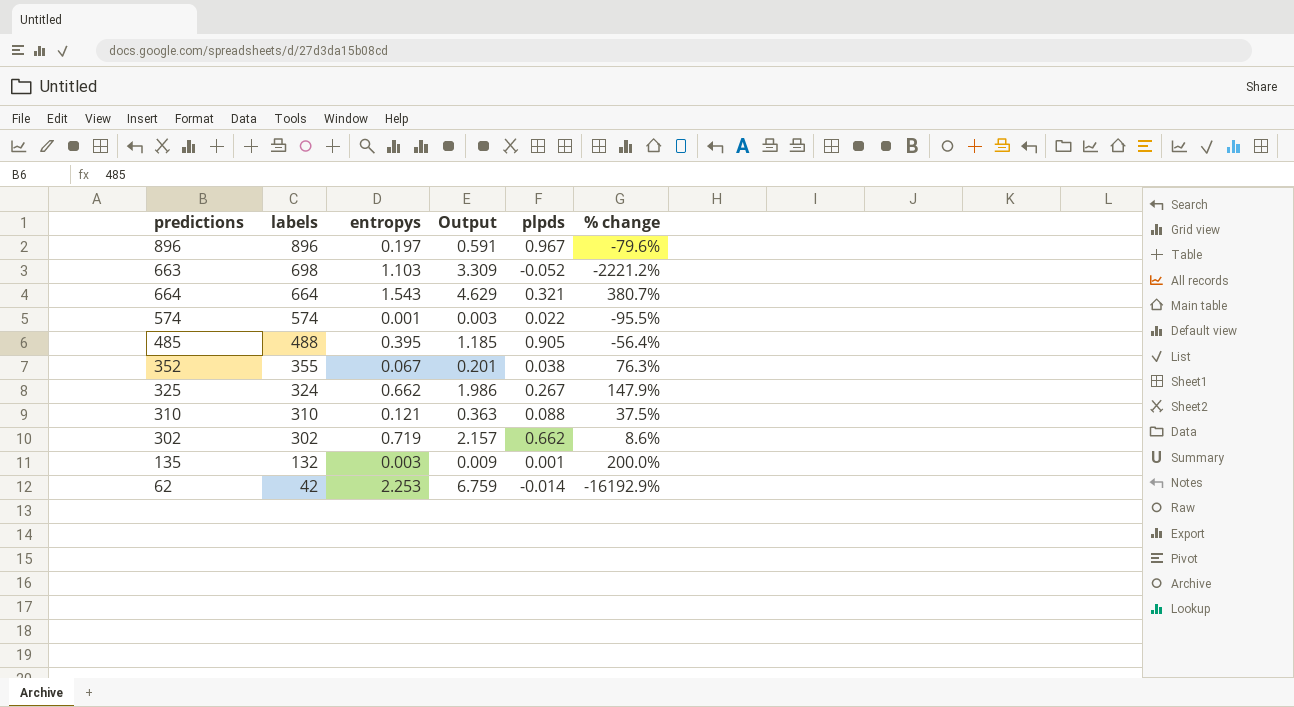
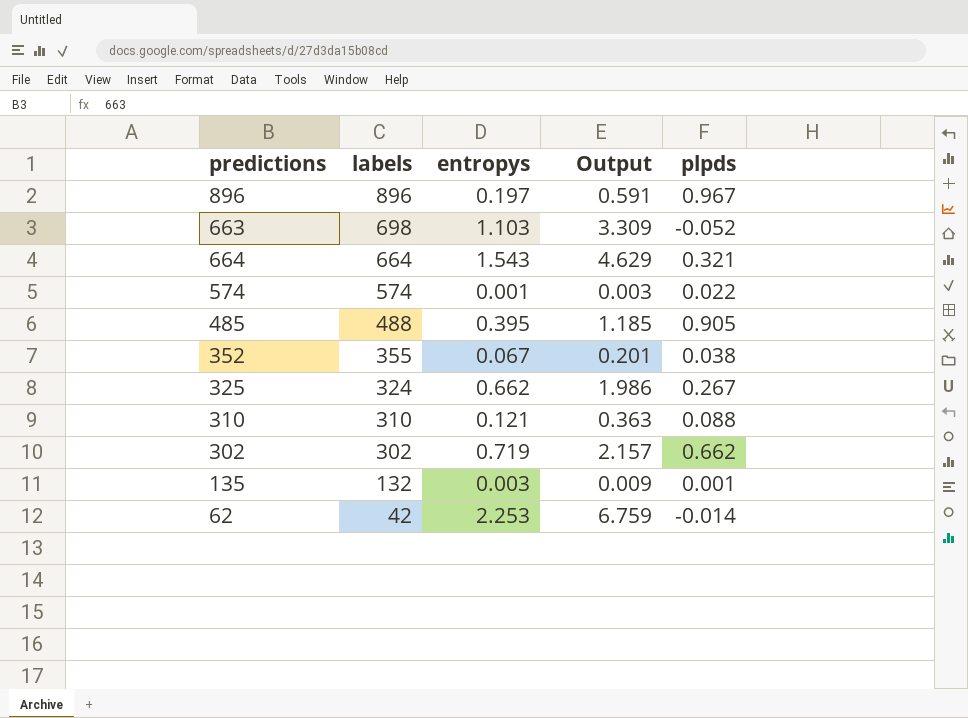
column % change | formula: ([entropys] - [plpds]) / [plpds] -> none

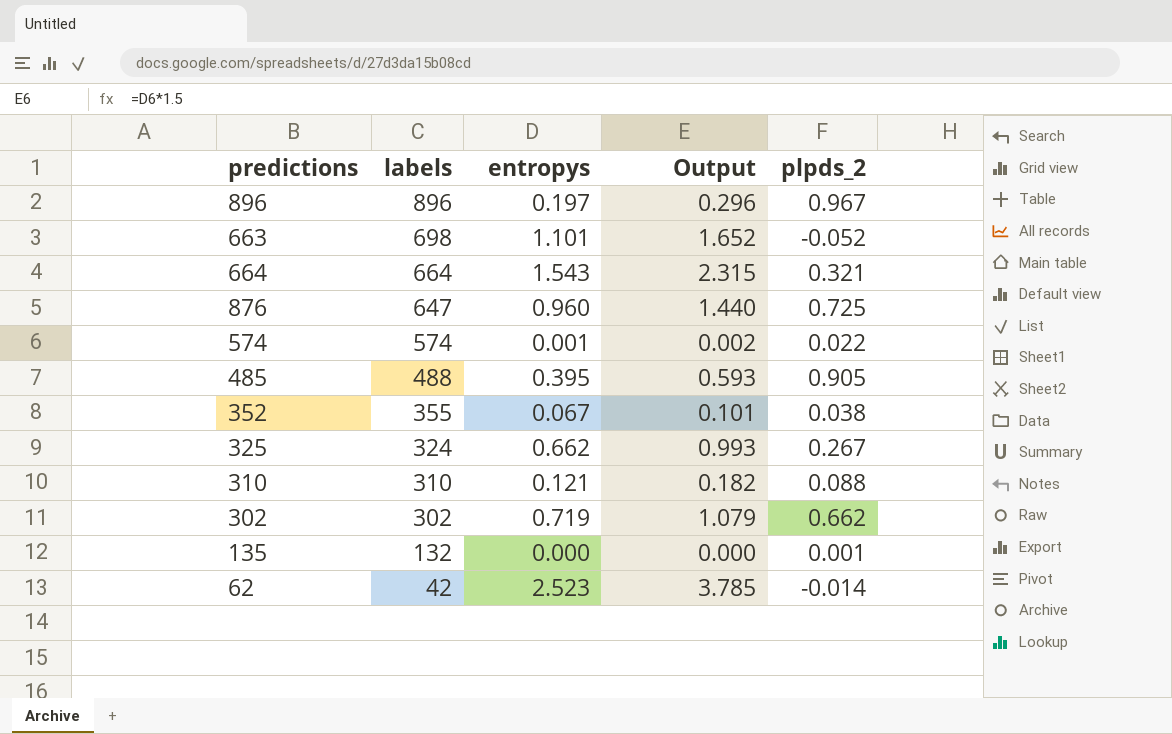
column Output | formula: [entropys] * 3 -> [entropys] * 1.5
column name: plpds -> plpds_2
663 | entropys: 1.103 -> 1.101
row 876: none -> 647 | 0.960 | 1.440 | 0.725
135 | entropys: 0.003 -> 0.000
62 | entropys: 2.253 -> 2.523

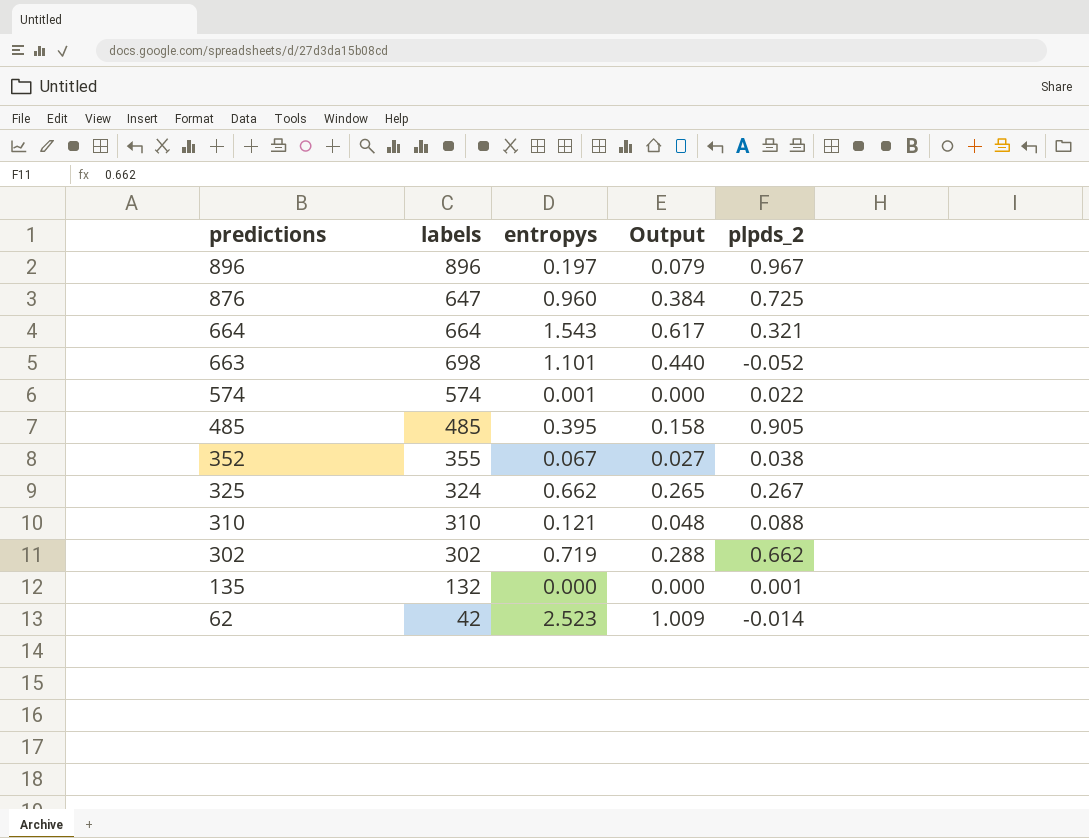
row order: labels descending -> predictions descending
column Output | formula: [entropys] * 1.5 -> [entropys] * 0.4
485 | labels: 488 -> 485

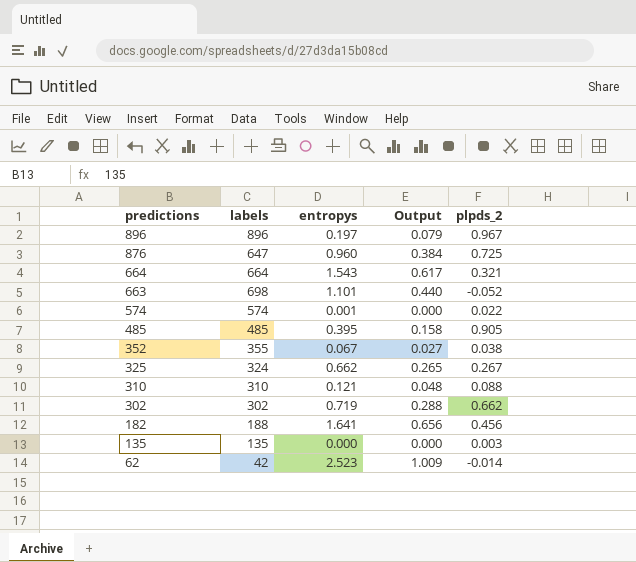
row 182: none -> 188 | 1.641 | 0.656 | 0.456
135 | labels: 132 -> 135
135 | plpds_2: 0.001 -> 0.003

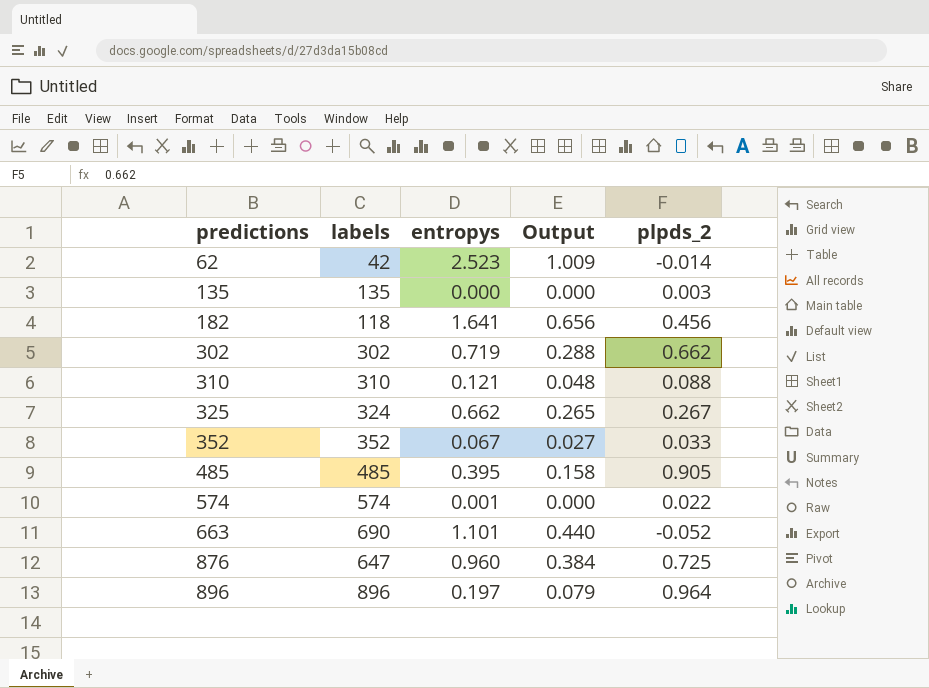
row order: predictions descending -> predictions ascending
row 664: 664 | 1.543 | 0.617 | 0.321 -> none
182 | labels: 188 -> 118
352 | labels: 355 -> 352
352 | plpds_2: 0.038 -> 0.033
663 | labels: 698 -> 690
896 | plpds_2: 0.967 -> 0.964

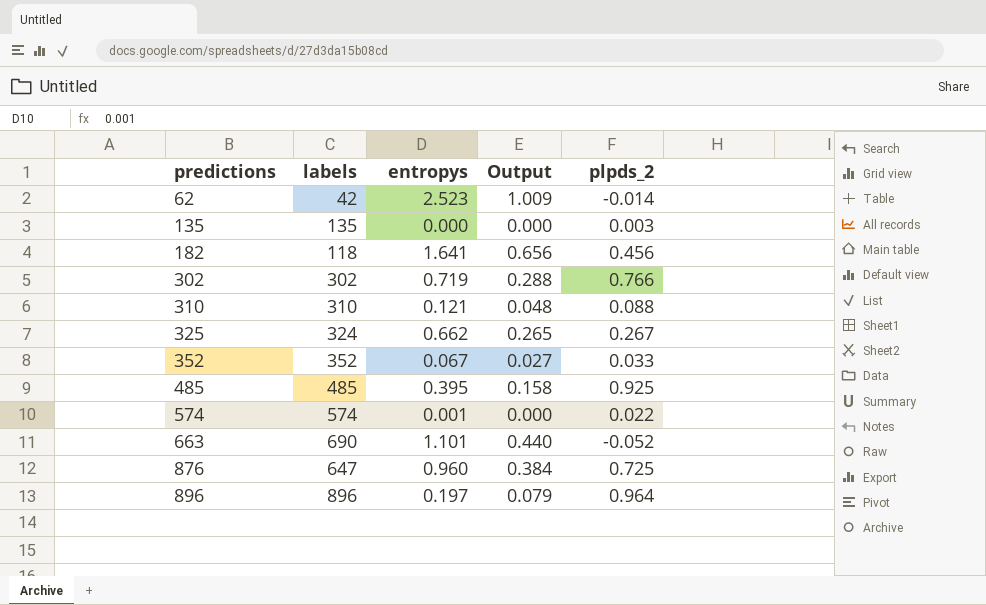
302 | plpds_2: 0.662 -> 0.766
485 | plpds_2: 0.905 -> 0.925

